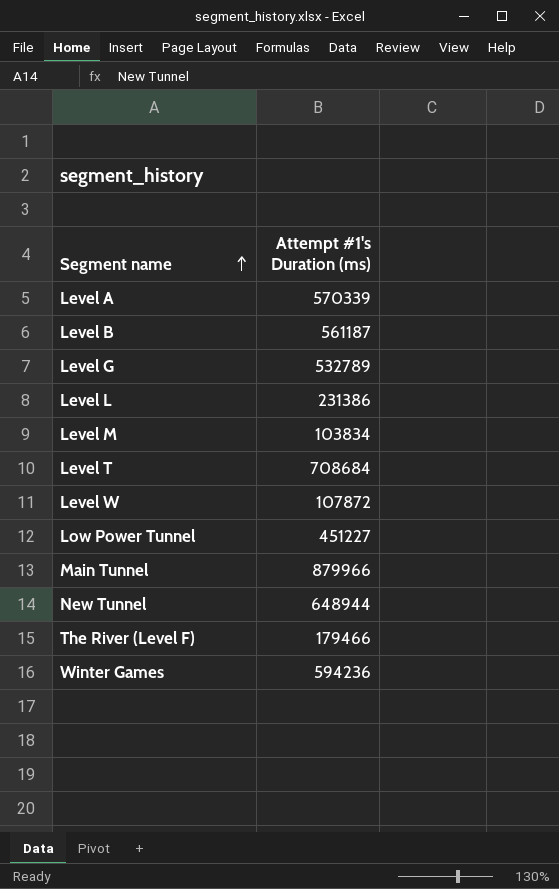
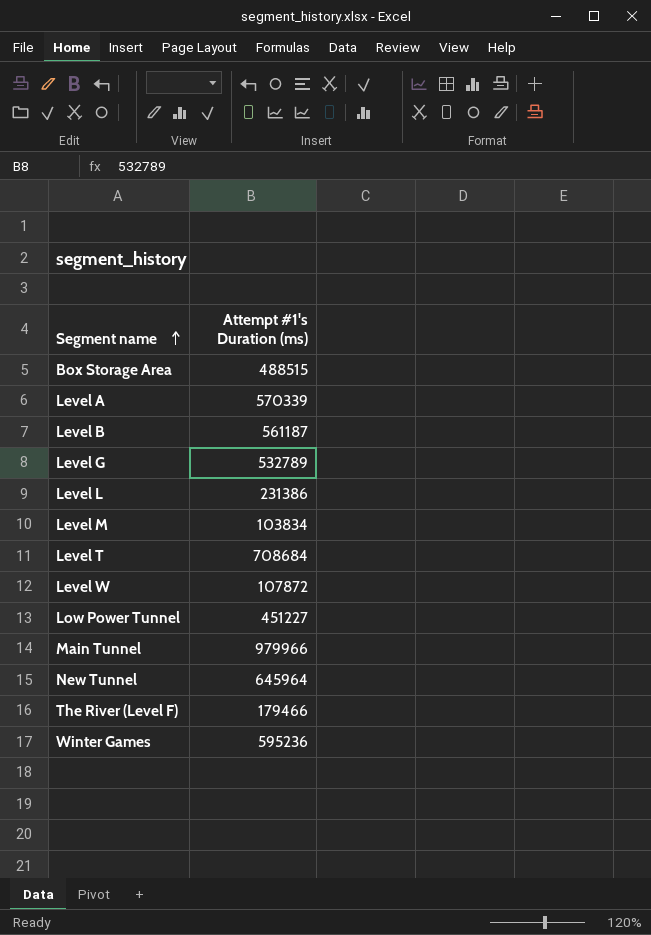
row Box Storage Area: none -> 488515
Main Tunnel | Attempt #1's Duration (ms): 879966 -> 979966
New Tunnel | Attempt #1's Duration (ms): 648944 -> 645964
Winter Games | Attempt #1's Duration (ms): 594236 -> 595236

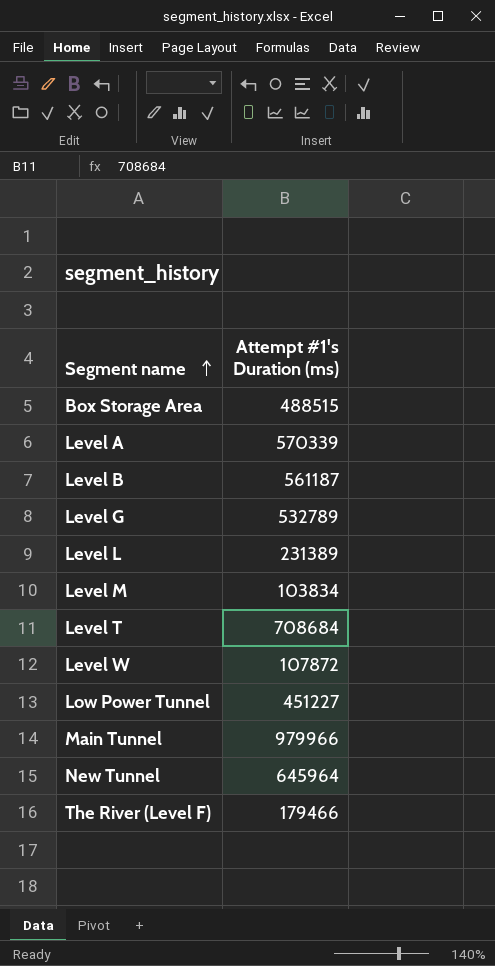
row Winter Games: 595236 -> none
Level L | Attempt #1's Duration (ms): 231386 -> 231389

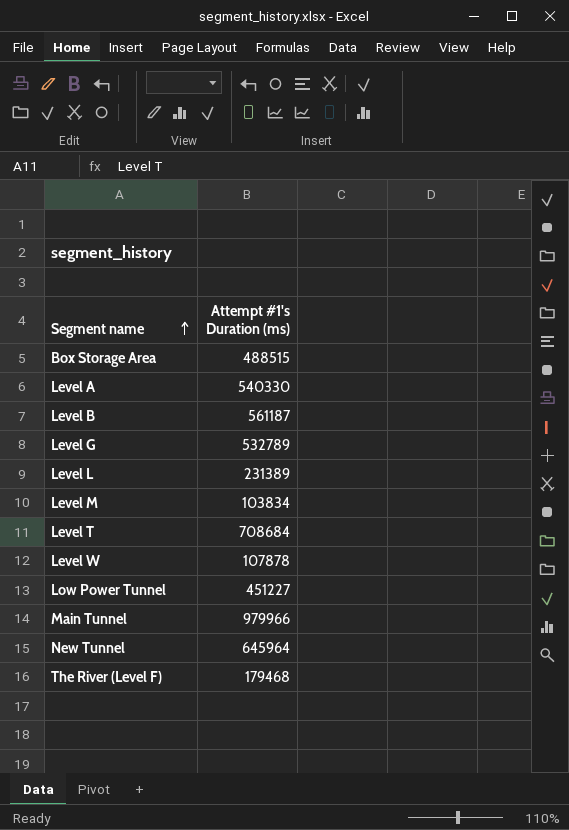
Level A | Attempt #1's Duration (ms): 570339 -> 540330
Level W | Attempt #1's Duration (ms): 107872 -> 107878
The River (Level F) | Attempt #1's Duration (ms): 179466 -> 179468

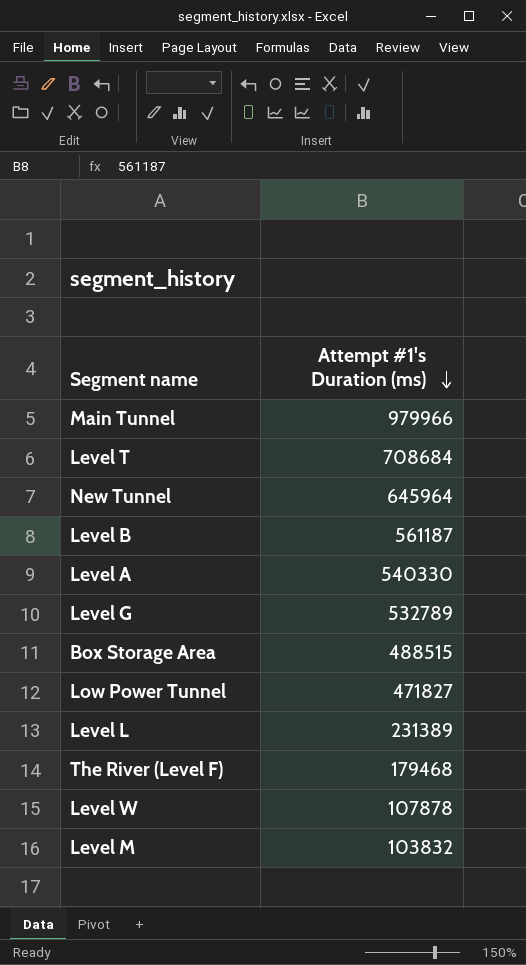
row order: Segment name ascending -> Attempt #1's Duration (ms) descending
Low Power Tunnel | Attempt #1's Duration (ms): 451227 -> 471827
Level M | Attempt #1's Duration (ms): 103834 -> 103832

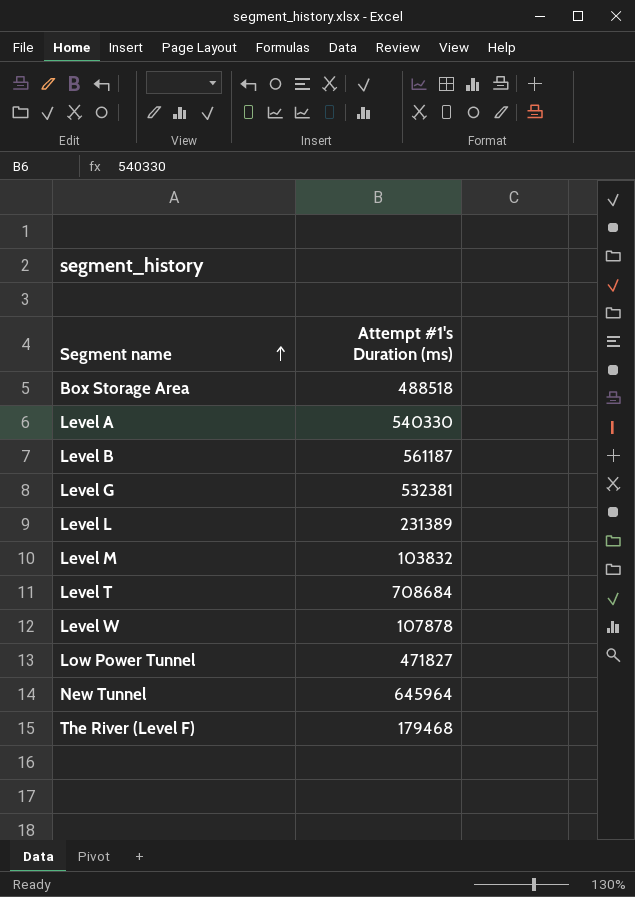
row order: Attempt #1's Duration (ms) descending -> Segment name ascending
row Main Tunnel: 979966 -> none
Box Storage Area | Attempt #1's Duration (ms): 488515 -> 488518
Level G | Attempt #1's Duration (ms): 532789 -> 532381

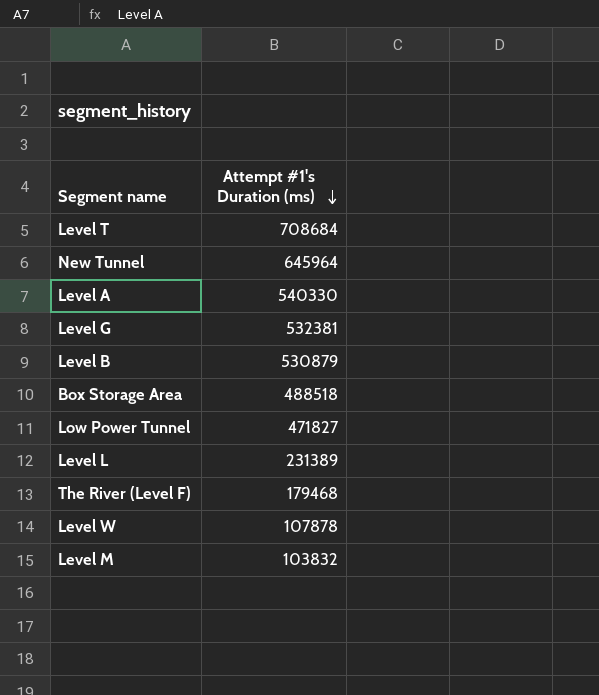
row order: Segment name ascending -> Attempt #1's Duration (ms) descending
Level B | Attempt #1's Duration (ms): 561187 -> 530879

